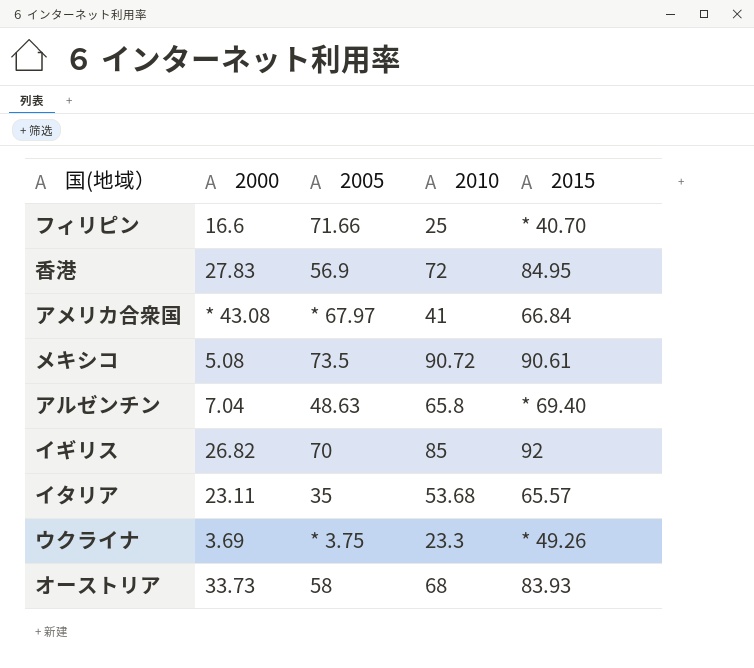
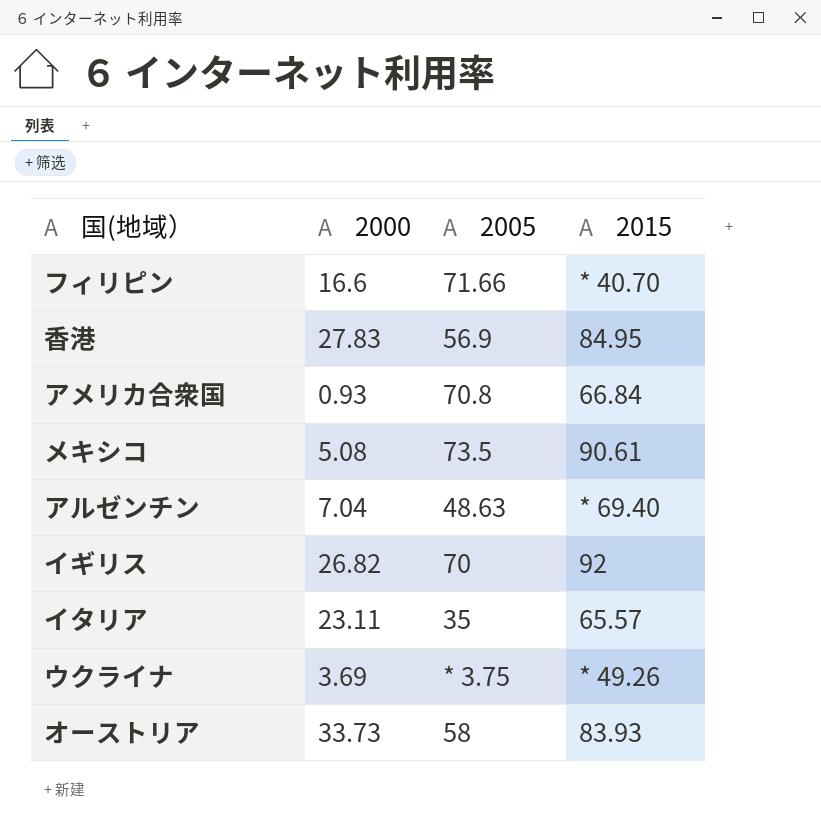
column 2010 | position: 4 -> none
アメリカ合衆国 | 2000: * 43.08 -> 0.93
アメリカ合衆国 | 2005: * 67.97 -> 70.8

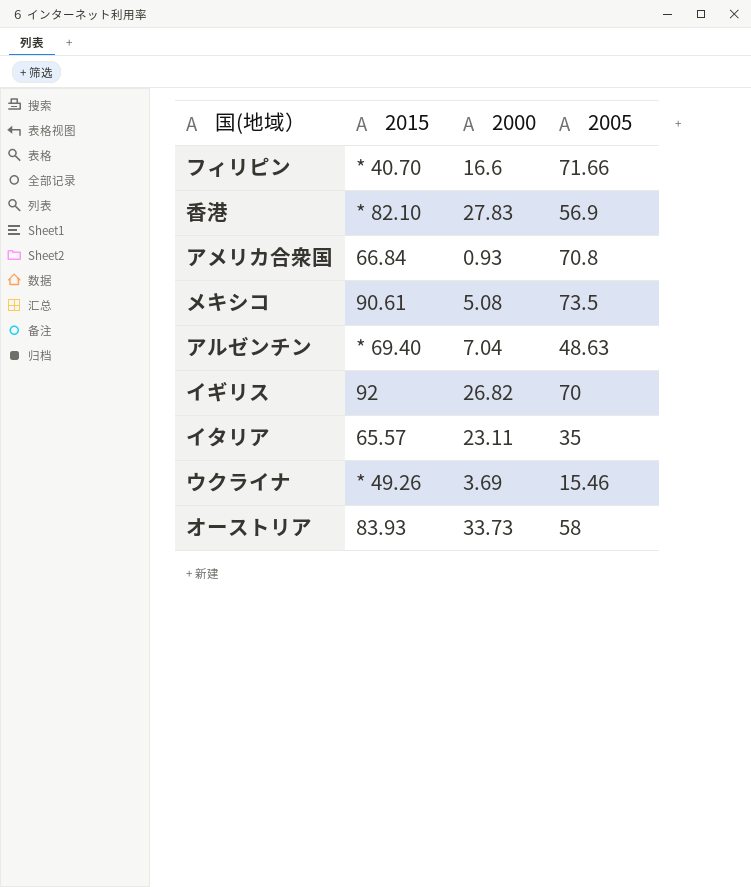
column 2015 | position: 4 -> 2
香港 | 2015: 84.95 -> * 82.10
ウクライナ | 2005: * 3.75 -> 15.46

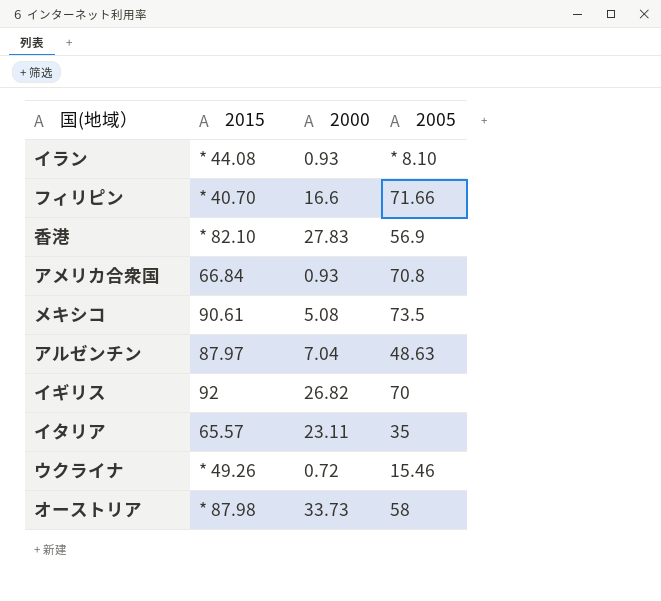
row イラン: none -> * 44.08 | 0.93 | * 8.10
アルゼンチン | 2015: * 69.40 -> 87.97
ウクライナ | 2000: 3.69 -> 0.72
オーストリア | 2015: 83.93 -> * 87.98

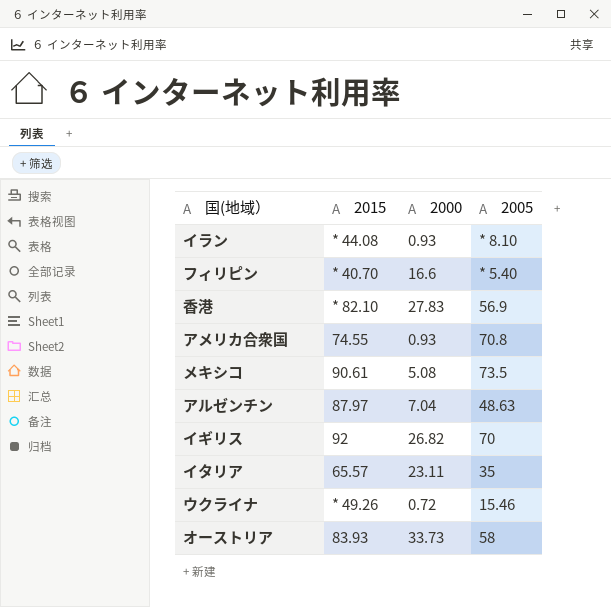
フィリピン | 2005: 71.66 -> * 5.40
アメリカ合衆国 | 2015: 66.84 -> 74.55
オーストリア | 2015: * 87.98 -> 83.93

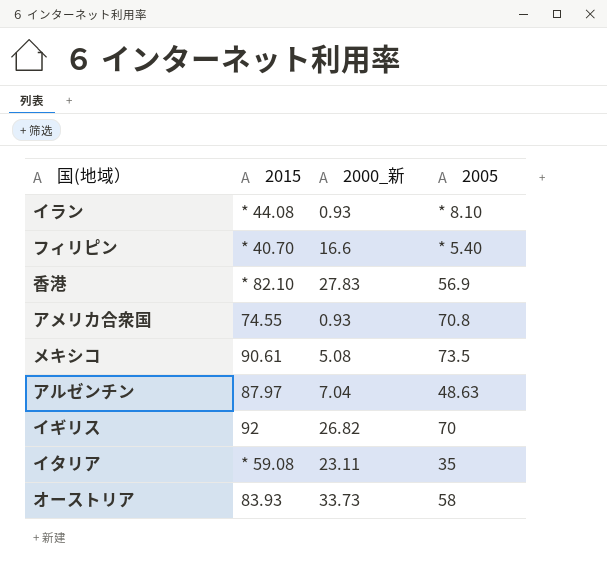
column name: 2000 -> 2000_新
row ウクライナ: * 49.26 | 0.72 | 15.46 -> none
イタリア | 2015: 65.57 -> * 59.08

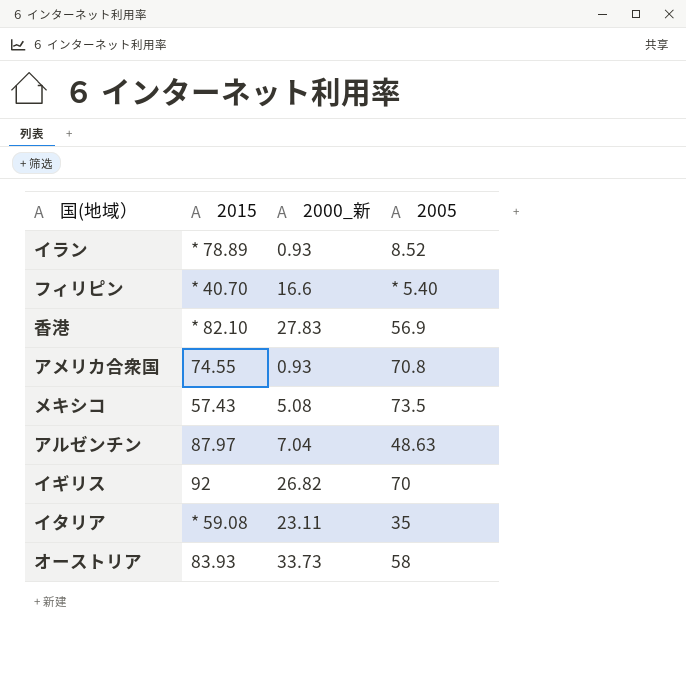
イラン | 2015: * 44.08 -> * 78.89
イラン | 2005: * 8.10 -> 8.52
メキシコ | 2015: 90.61 -> 57.43

